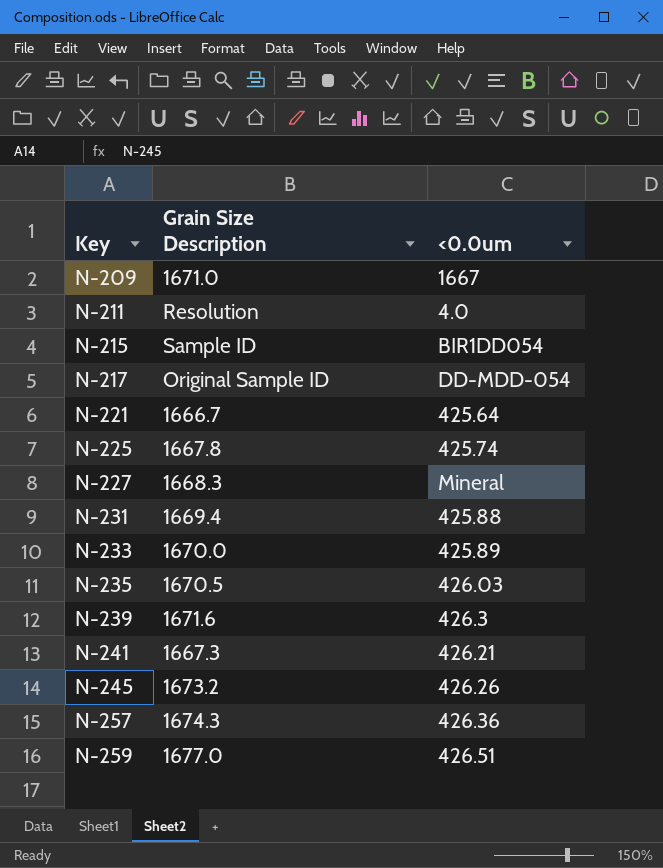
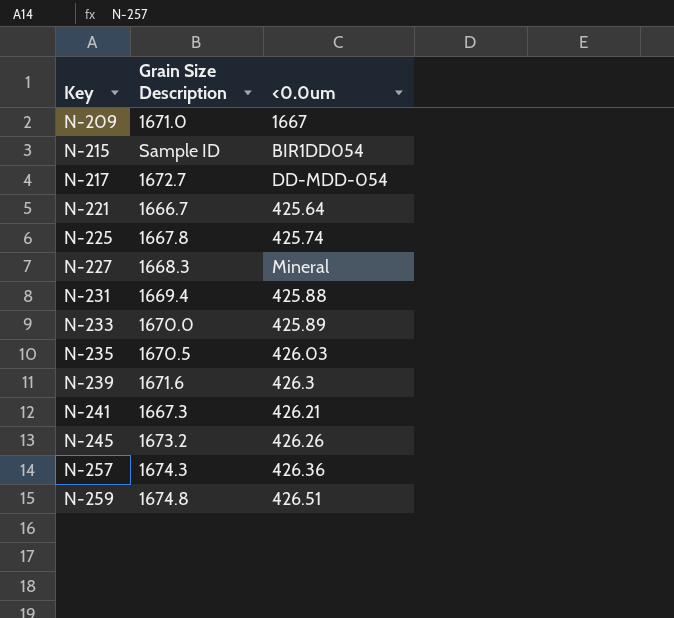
row N-211: Resolution | 4.0 -> none
N-217 | Grain Size Description: Original Sample ID -> 1672.7
N-259 | Grain Size Description: 1677.0 -> 1674.8

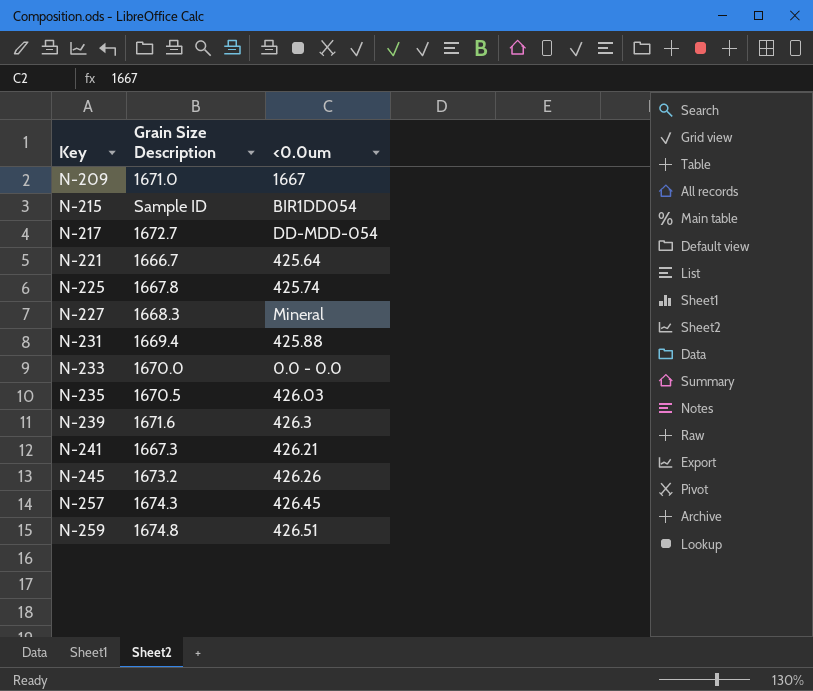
N-233 | <0.0um: 425.89 -> 0.0 - 0.0
N-257 | <0.0um: 426.36 -> 426.45

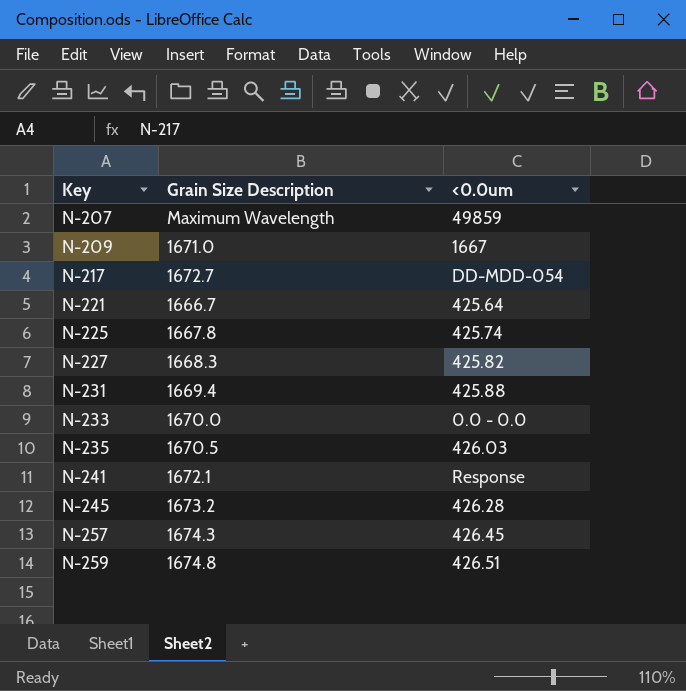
row N-215: Sample ID | BIR1DD054 -> none
row N-239: 1671.6 | 426.3 -> none
row N-207: none -> Maximum Wavelength | 49859
N-227 | <0.0um: Mineral -> 425.82
N-241 | Grain Size Description: 1667.3 -> 1672.1
N-241 | <0.0um: 426.21 -> Response
N-245 | <0.0um: 426.26 -> 426.28

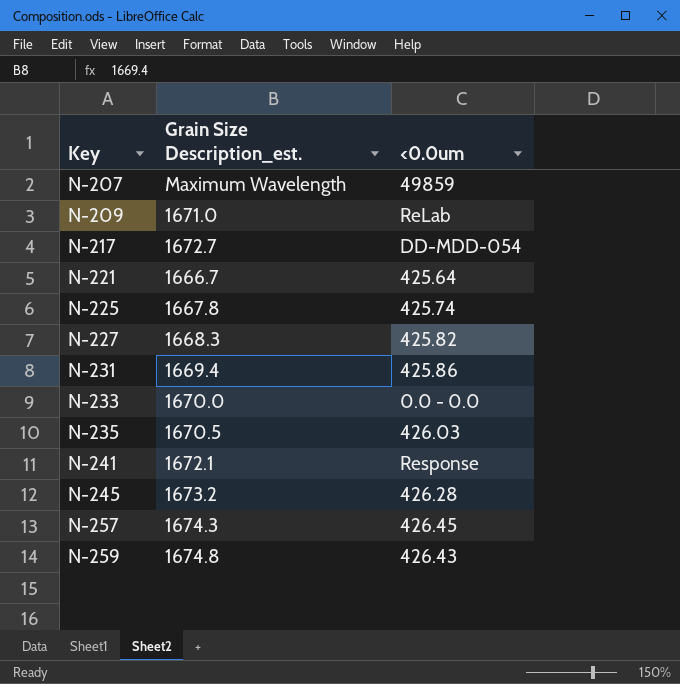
column name: Grain Size Description -> Grain Size Description_est.
N-209 | <0.0um: 1667 -> ReLab
N-231 | <0.0um: 425.88 -> 425.86
N-259 | <0.0um: 426.51 -> 426.43

